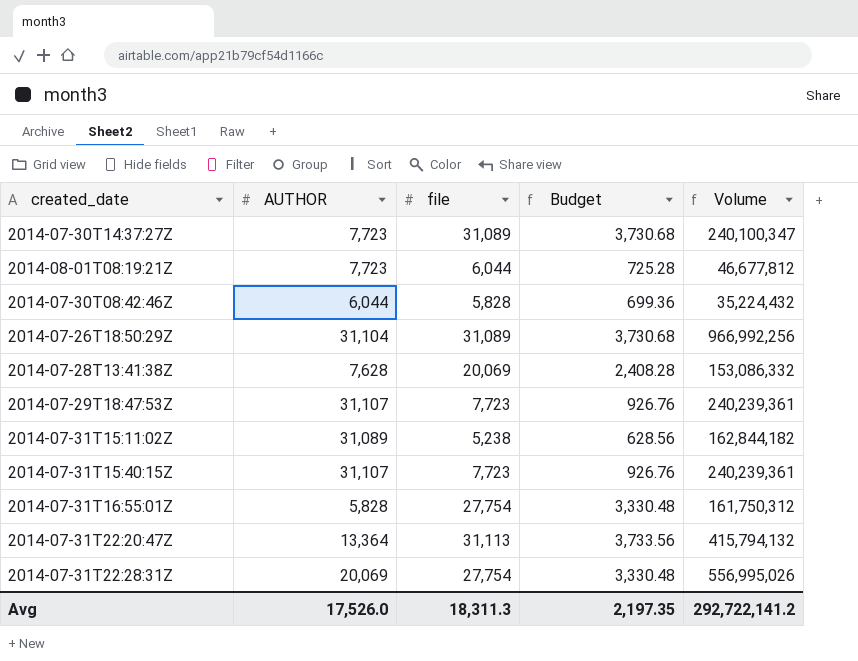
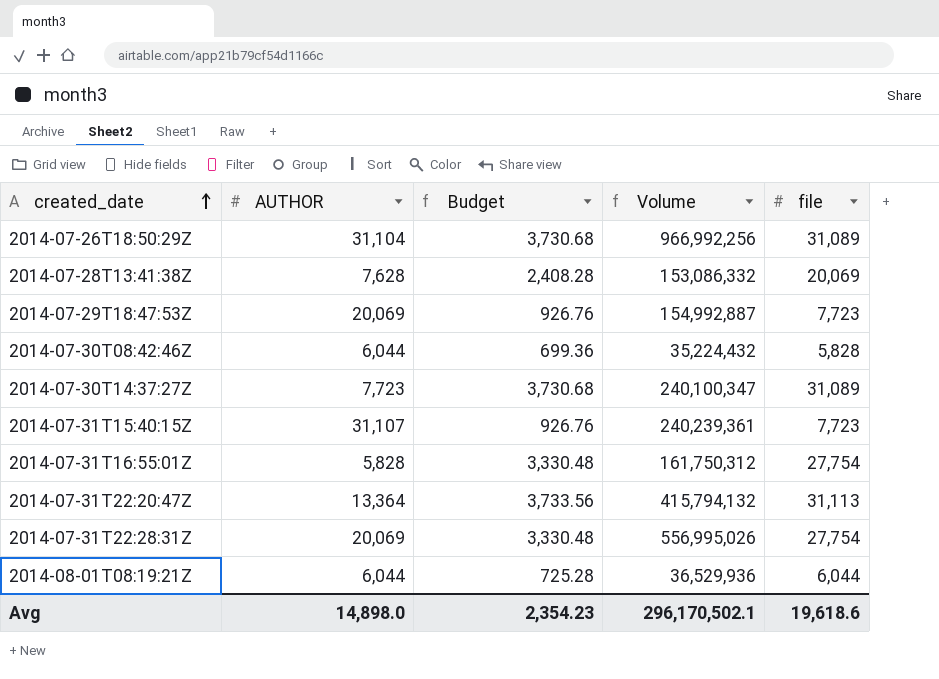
row order: none -> created_date ascending
column file | position: 3 -> 5
row 2014-07-31T15:11:02Z: 31,089 | 5,238 | 628.56 | 162,844,182 -> none
2014-07-29T18:47:53Z | AUTHOR: 31,107 -> 20,069
2014-07-29T18:47:53Z | Volume: 240,239,361 -> 154,992,887
2014-08-01T08:19:21Z | AUTHOR: 7,723 -> 6,044
2014-08-01T08:19:21Z | Volume: 46,677,812 -> 36,529,936
Avg | AUTHOR: 17,526.0 -> 14,898.0
Avg | Budget: 2,197.35 -> 2,354.23
Avg | Volume: 292,722,141.2 -> 296,170,502.1
Avg | file: 18,311.3 -> 19,618.6

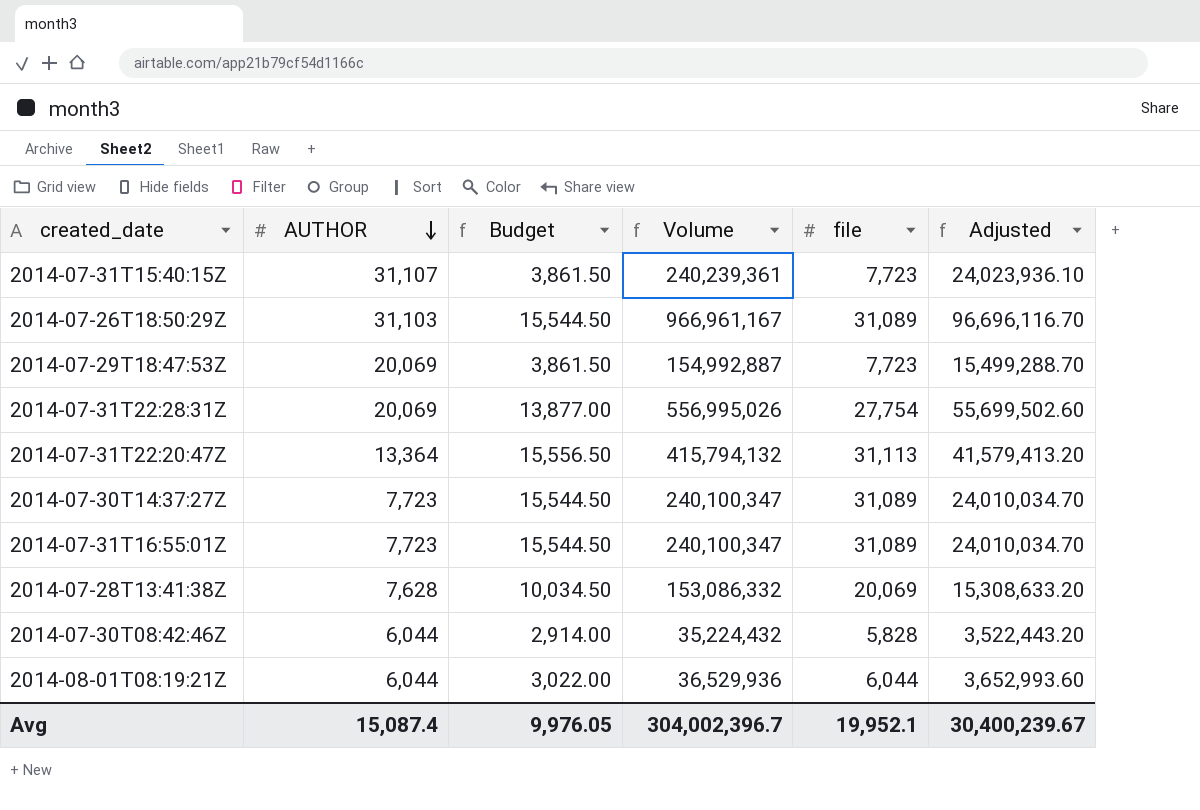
row order: created_date ascending -> AUTHOR descending
column Budget | formula: [file] * 0.12 -> [file] * 0.5
column Adjusted | formula: none -> [Volume] * 0.1
2014-07-26T18:50:29Z | AUTHOR: 31,104 -> 31,103
2014-07-26T18:50:29Z | Volume: 966,992,256 -> 966,961,167
2014-07-31T16:55:01Z | AUTHOR: 5,828 -> 7,723
2014-07-31T16:55:01Z | Volume: 161,750,312 -> 240,100,347
2014-07-31T16:55:01Z | file: 27,754 -> 31,089
Avg | AUTHOR: 14,898.0 -> 15,087.4
Avg | Budget: 2,354.23 -> 9,976.05
Avg | Volume: 296,170,502.1 -> 304,002,396.7
Avg | file: 19,618.6 -> 19,952.1

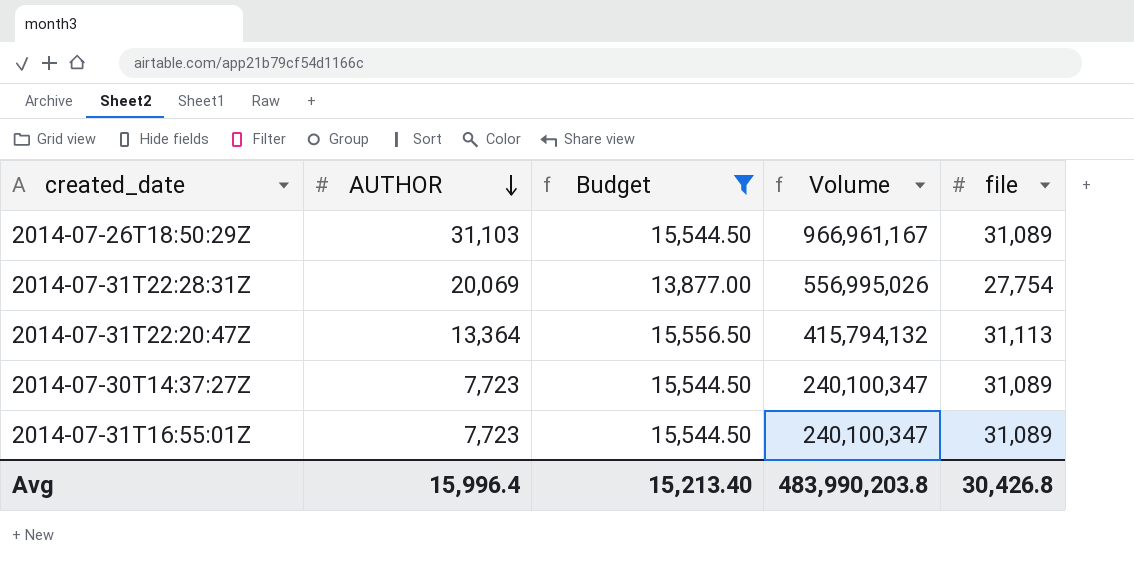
filter: none -> Budget >= 13,877.00
column Adjusted | formula: [Volume] * 0.1 -> none
Avg | AUTHOR: 15,087.4 -> 15,996.4
Avg | Budget: 9,976.05 -> 15,213.40
Avg | Volume: 304,002,396.7 -> 483,990,203.8
Avg | file: 19,952.1 -> 30,426.8

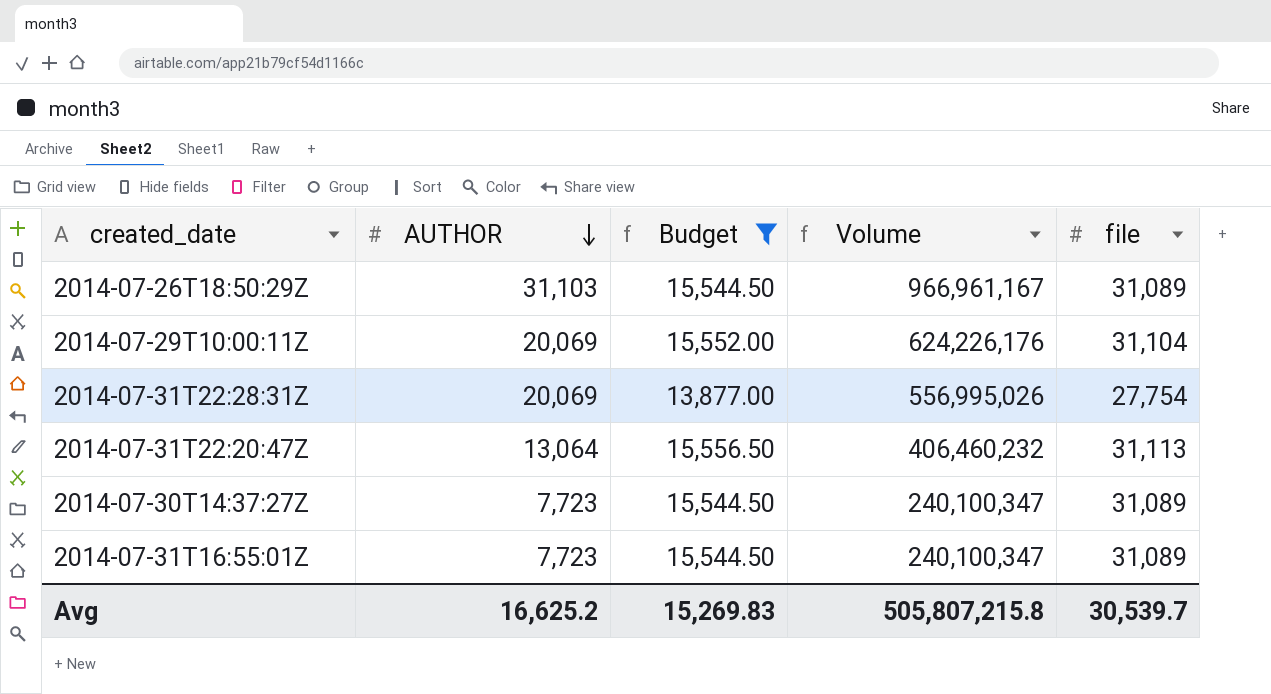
row 2014-07-29T10:00:11Z: none -> 20,069 | 15,552.00 | 624,226,176 | 31,104
2014-07-31T22:20:47Z | AUTHOR: 13,364 -> 13,064
2014-07-31T22:20:47Z | Volume: 415,794,132 -> 406,460,232
Avg | AUTHOR: 15,996.4 -> 16,625.2
Avg | Budget: 15,213.40 -> 15,269.83
Avg | Volume: 483,990,203.8 -> 505,807,215.8
Avg | file: 30,426.8 -> 30,539.7

